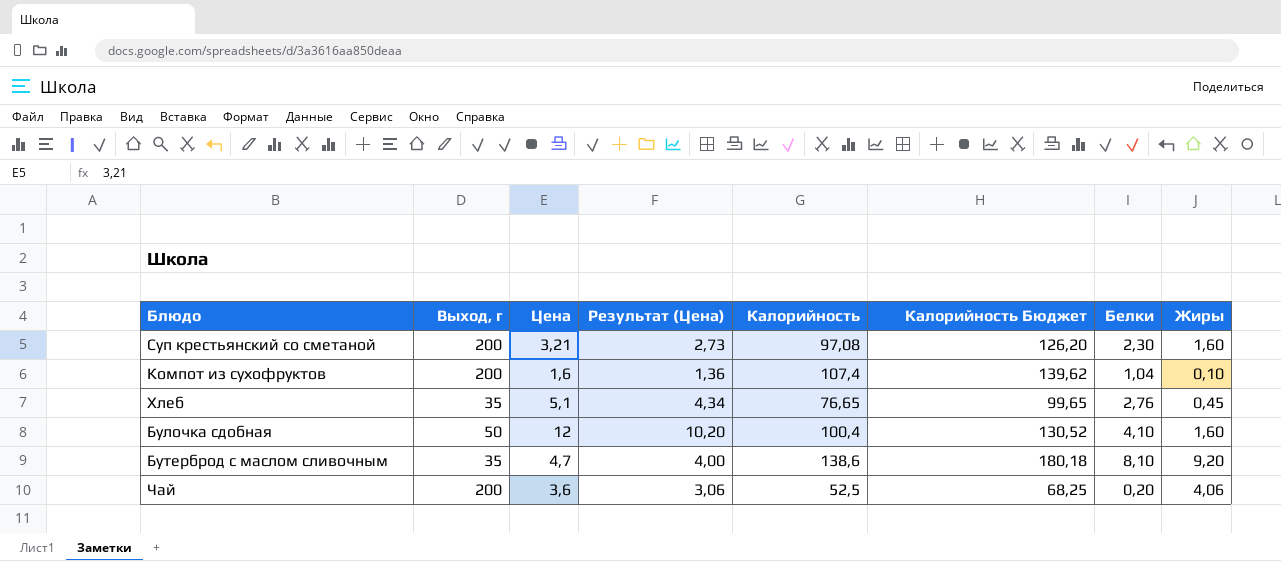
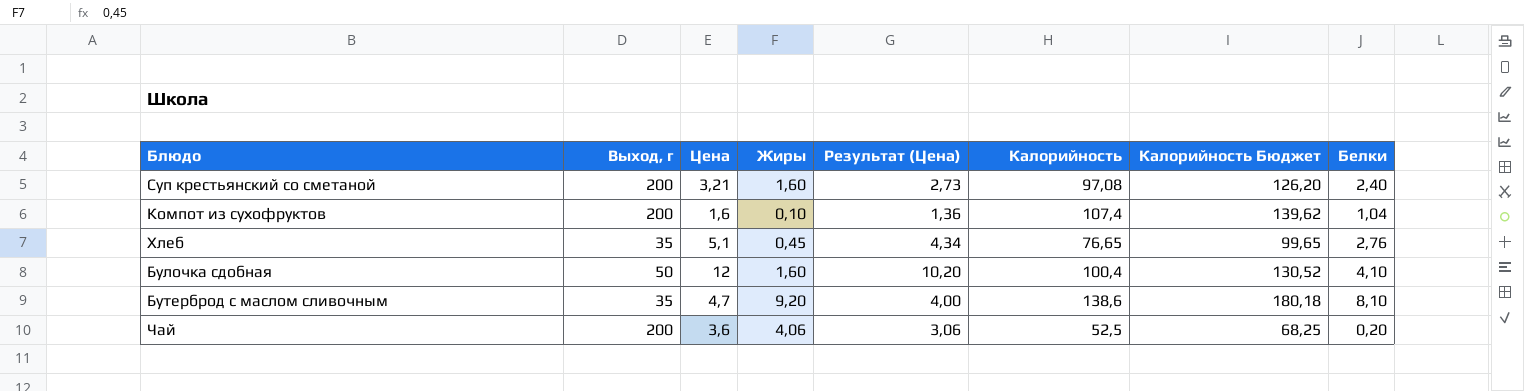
column Жиры | position: 8 -> 4
Суп крестьянский со сметаной | Белки: 2,30 -> 2,40

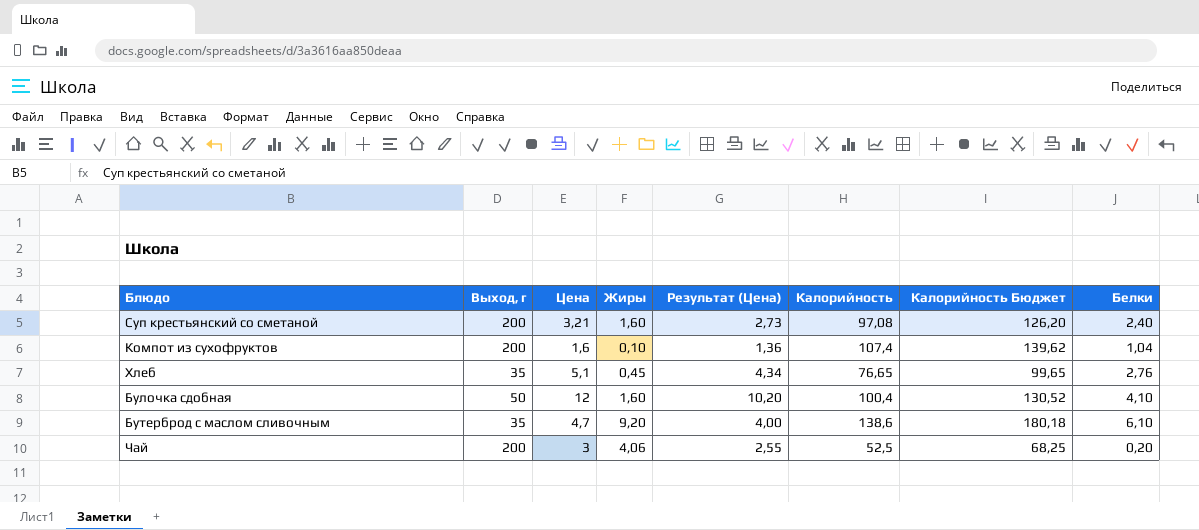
Бутерброд с маслом сливочным | Белки: 8,10 -> 6,10
Чай | Цена: 3,6 -> 3
Чай | Результат (Цена): 3,06 -> 2,55

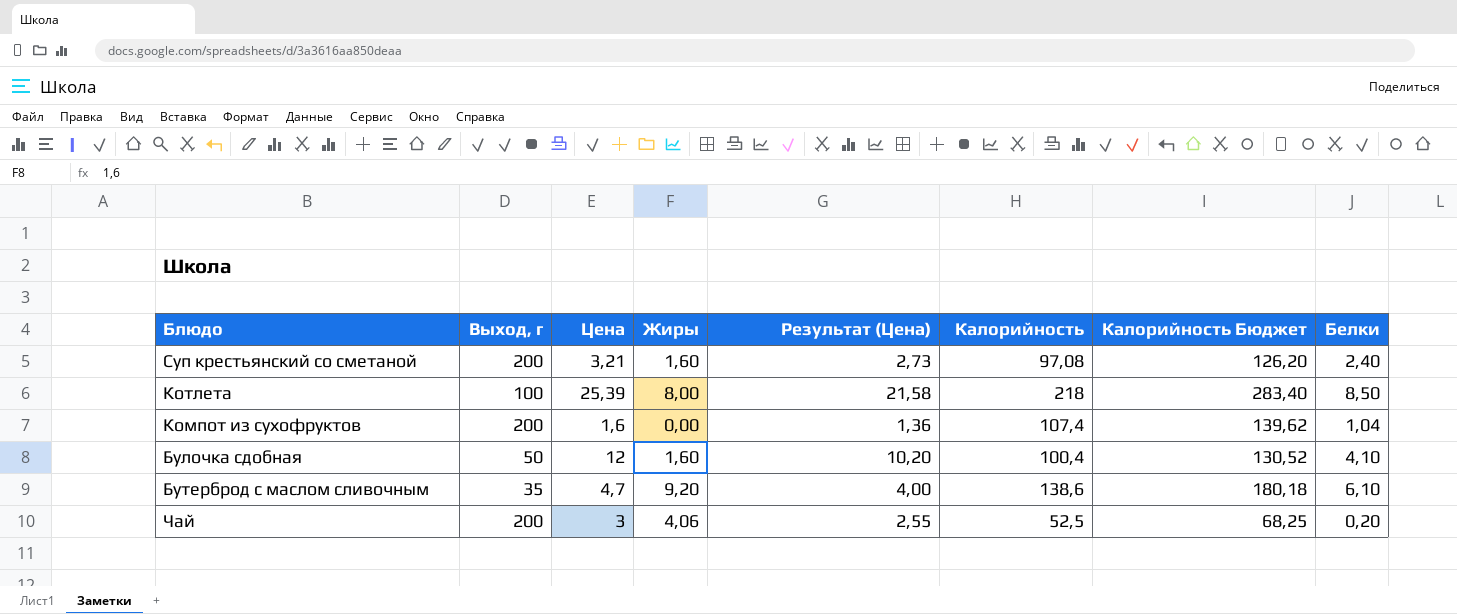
row Хлеб: 35 | 5,1 | 0,45 | 4,34 | 76,65 | 99,65 | 2,76 -> none
row Котлета: none -> 100 | 25,39 | 8,00 | 21,58 | 218 | 283,40 | 8,50
Компот из сухофруктов | Жиры: 0,10 -> 0,00

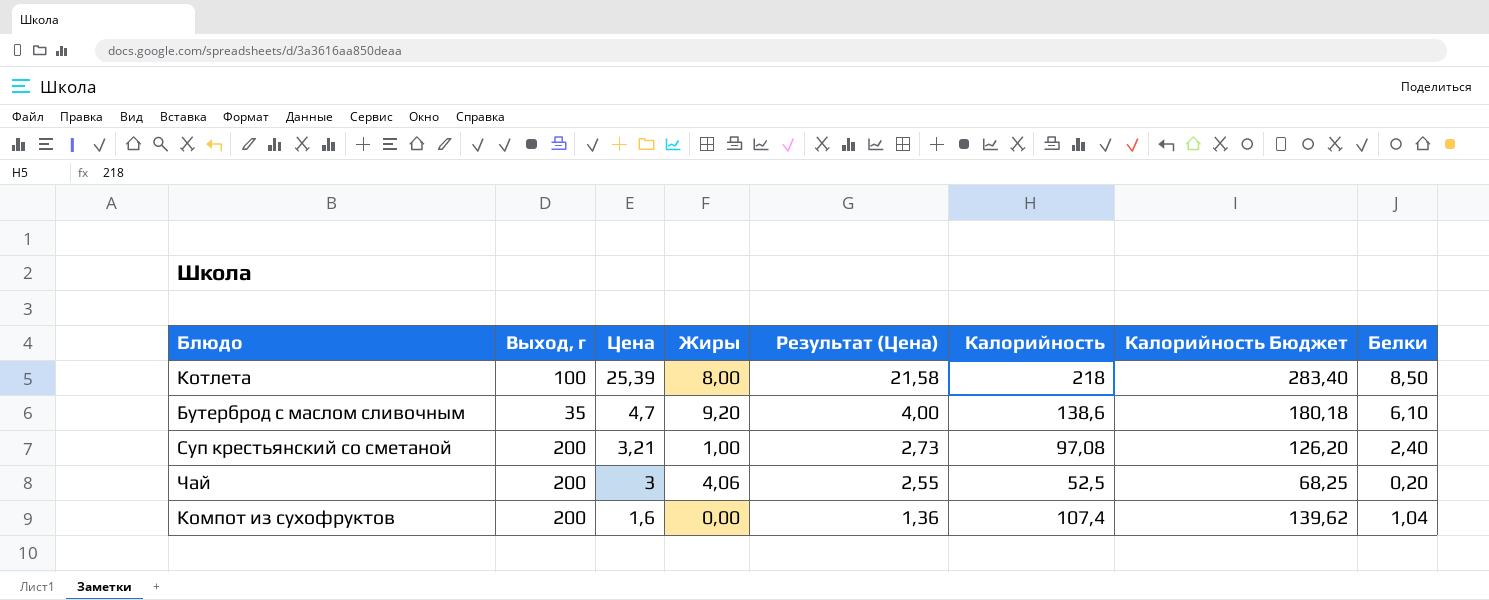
row order: none -> Цена descending
row Булочка сдобная: 50 | 12 | 1,60 | 10,20 | 100,4 | 130,52 | 4,10 -> none
Суп крестьянский со сметаной | Жиры: 1,60 -> 1,00

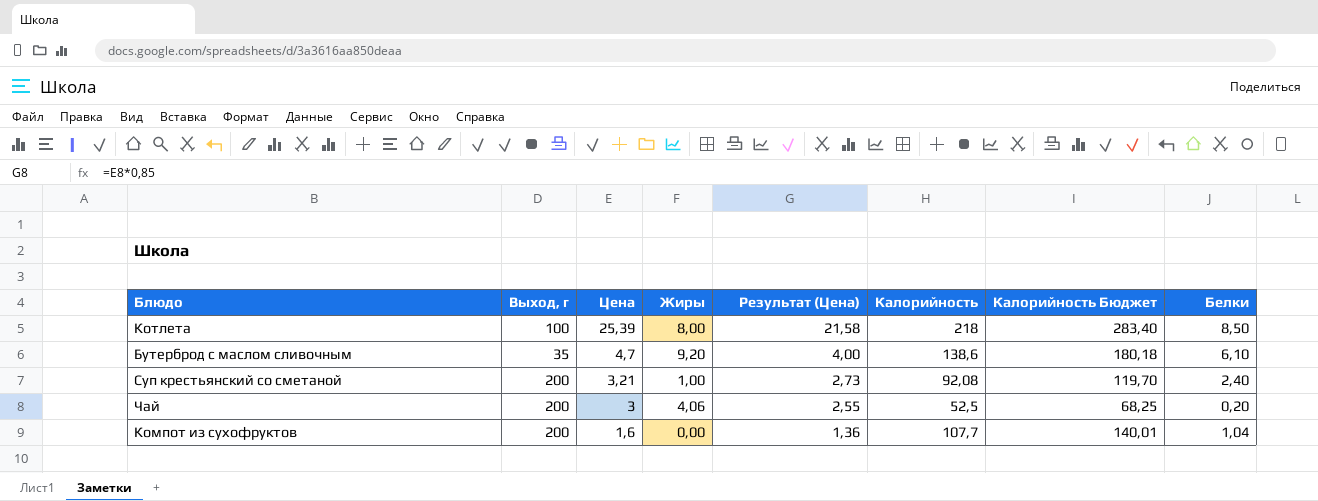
Суп крестьянский со сметаной | Калорийность: 97,08 -> 92,08
Суп крестьянский со сметаной | Калорийность Бюджет: 126,20 -> 119,70
Компот из сухофруктов | Калорийность: 107,4 -> 107,7
Компот из сухофруктов | Калорийность Бюджет: 139,62 -> 140,01

